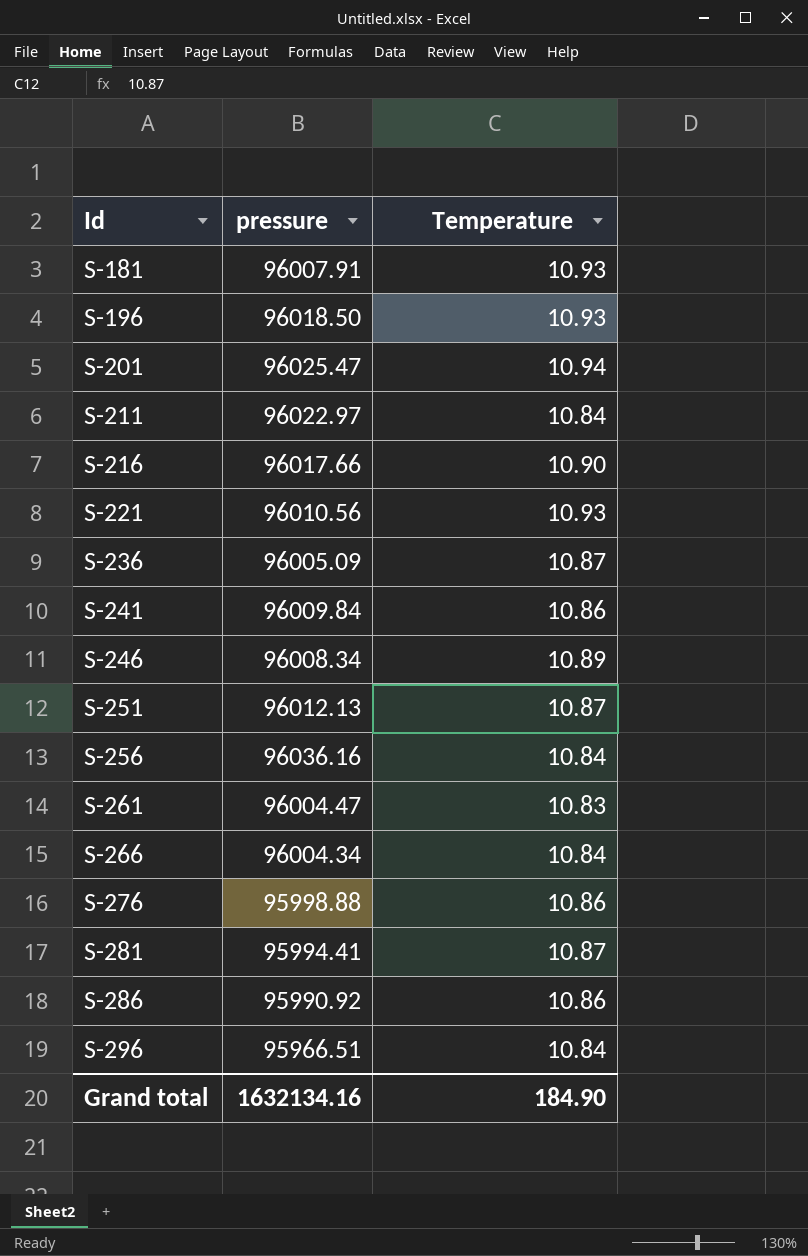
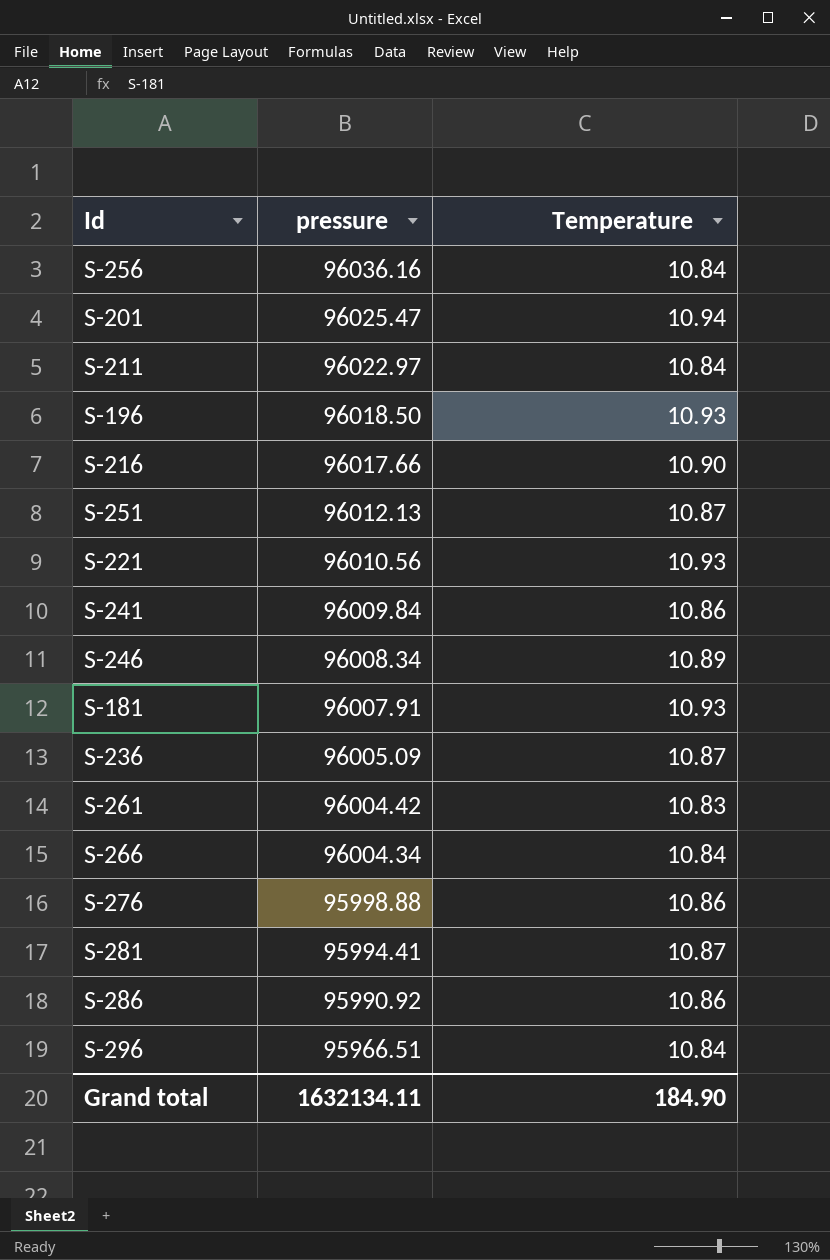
row order: Id ascending -> pressure descending
S-261 | pressure: 96004.47 -> 96004.42
Grand total | pressure: 1632134.16 -> 1632134.11

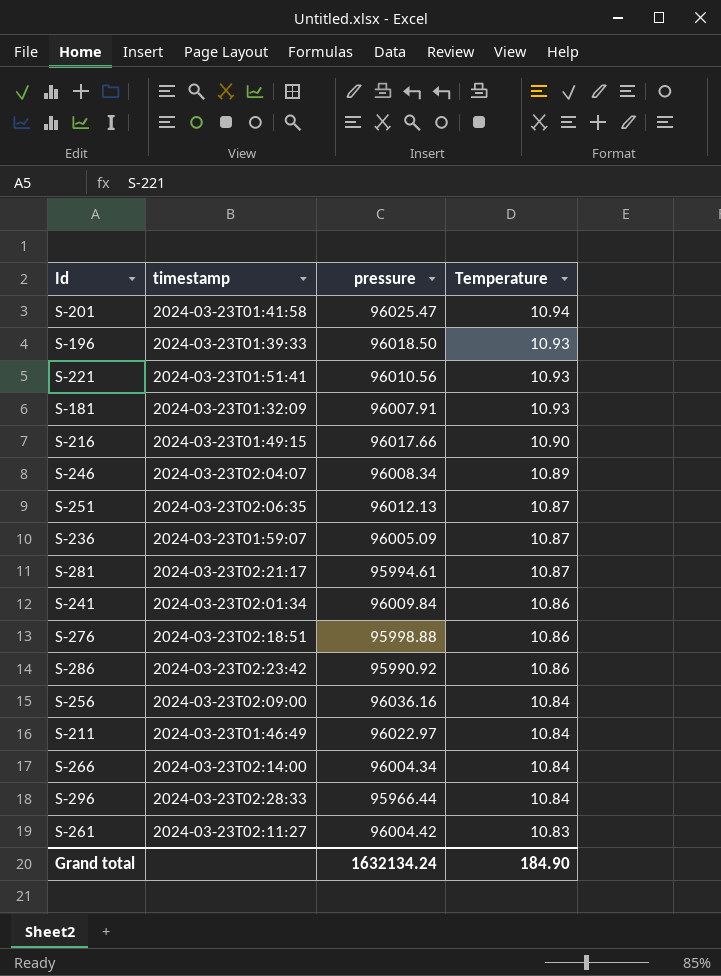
row order: pressure descending -> Temperature descending
column timestamp | position: none -> 2
S-281 | pressure: 95994.41 -> 95994.61
S-296 | pressure: 95966.51 -> 95966.44
Grand total | pressure: 1632134.11 -> 1632134.24

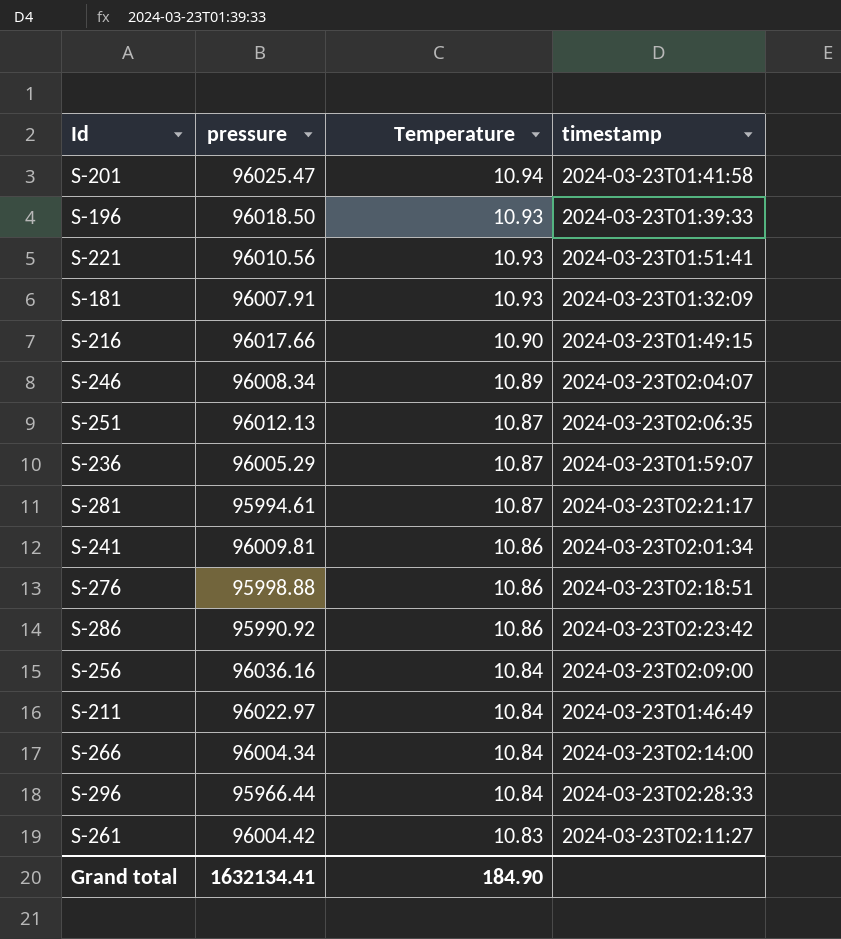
column timestamp | position: 2 -> 4
S-236 | pressure: 96005.09 -> 96005.29
S-241 | pressure: 96009.84 -> 96009.81
Grand total | pressure: 1632134.24 -> 1632134.41

